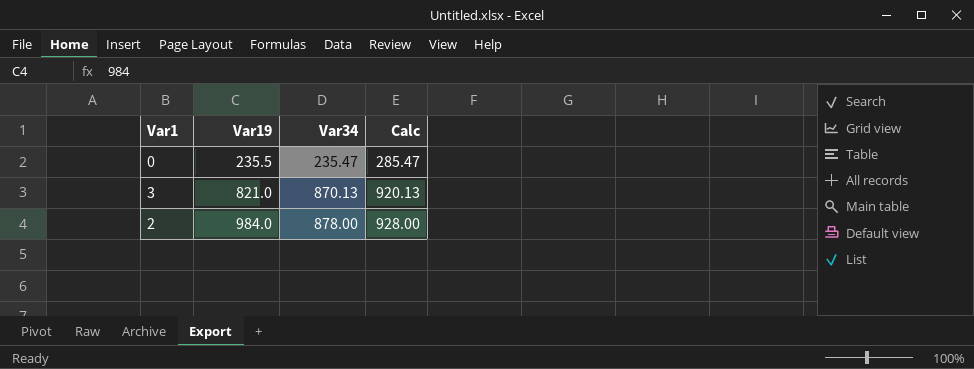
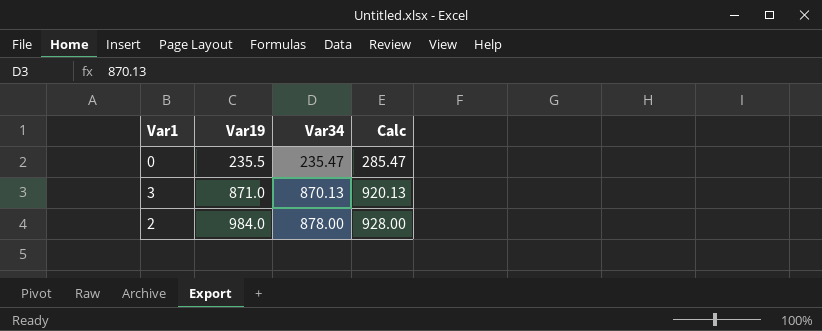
3 | Var19: 821.0 -> 871.0

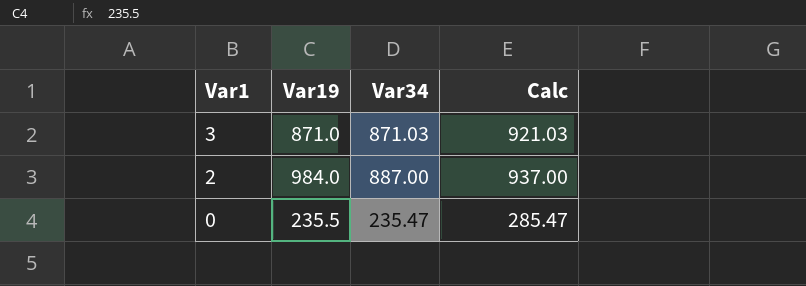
row order: Var19 ascending -> Var1 descending
3 | Var34: 870.13 -> 871.03
3 | Calc: 920.13 -> 921.03
2 | Var34: 878.00 -> 887.00
2 | Calc: 928.00 -> 937.00

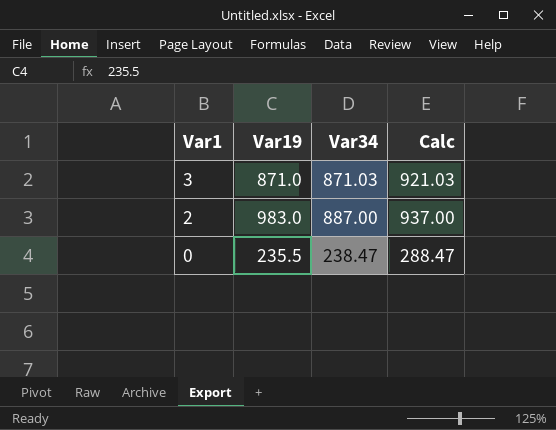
2 | Var19: 984.0 -> 983.0
0 | Var34: 235.47 -> 238.47
0 | Calc: 285.47 -> 288.47

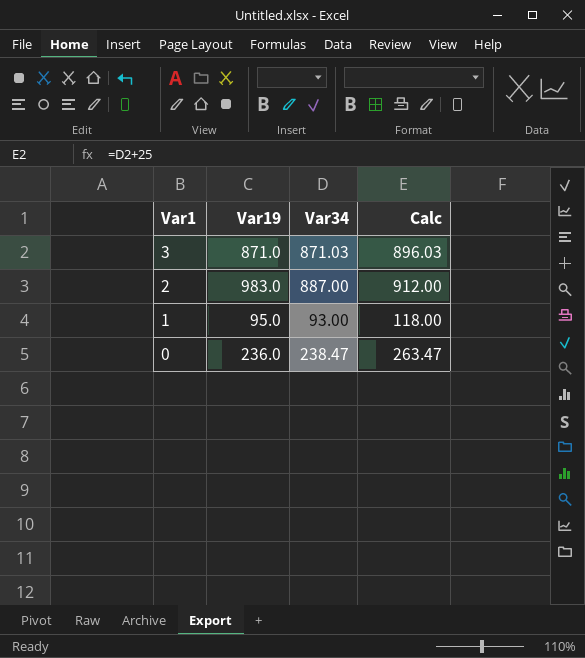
column Calc | formula: [Var34] + 50 -> [Var34] + 25
row 1: none -> 95.0 | 93.00 | 118.00
0 | Var19: 235.5 -> 236.0

